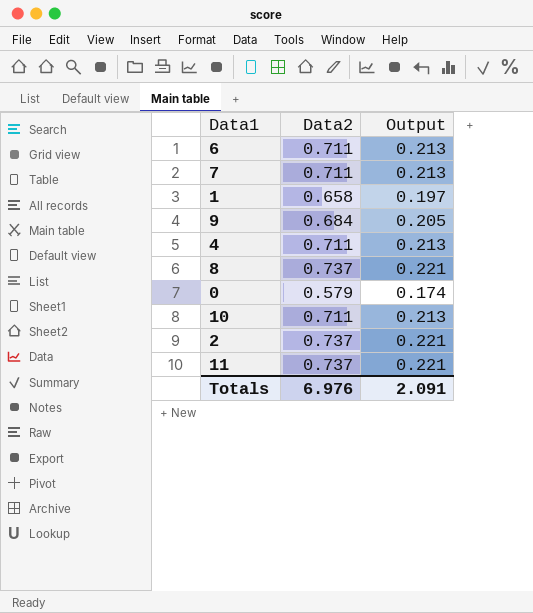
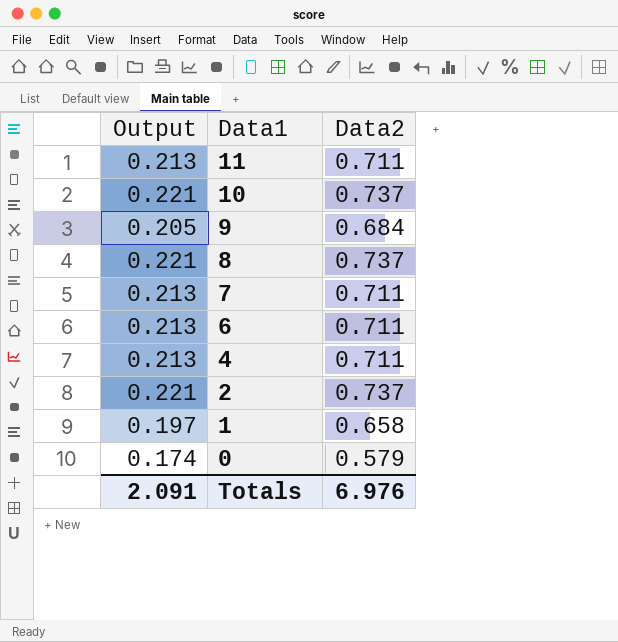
row order: none -> Data1 descending
column Output | position: 3 -> 1
11 | Output: 0.221 -> 0.213
11 | Data2: 0.737 -> 0.711
10 | Output: 0.213 -> 0.221
10 | Data2: 0.711 -> 0.737

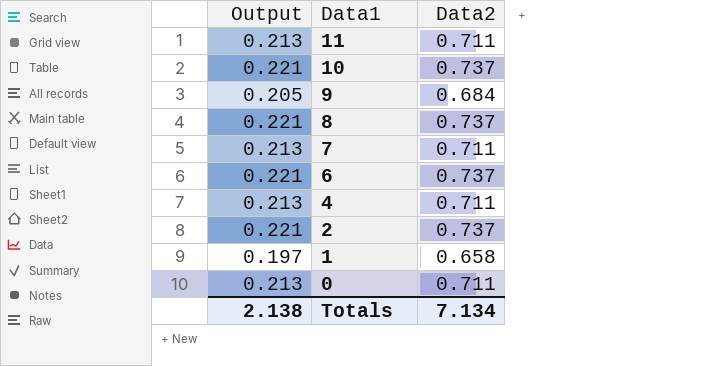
6 | Output: 0.213 -> 0.221
6 | Data2: 0.711 -> 0.737
0 | Output: 0.174 -> 0.213
0 | Data2: 0.579 -> 0.711
Totals | Output: 2.091 -> 2.138
Totals | Data2: 6.976 -> 7.134

